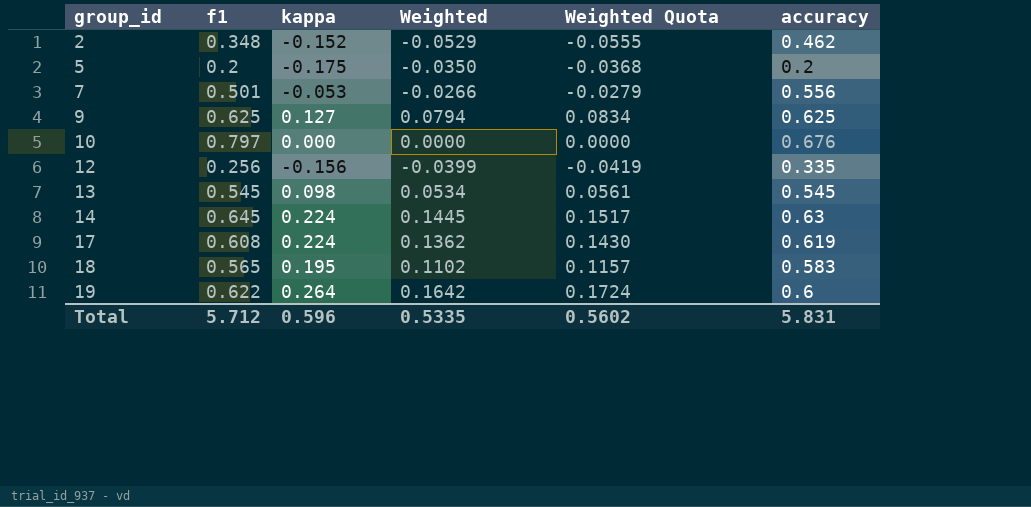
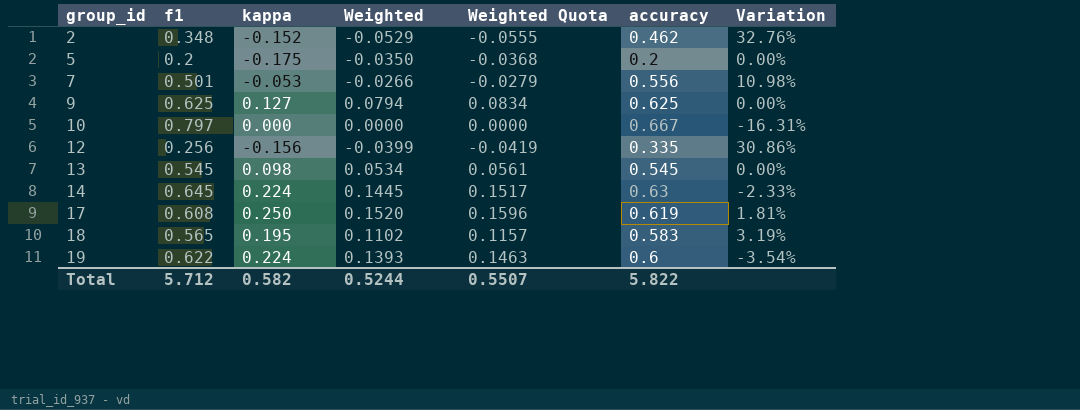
column Variation | formula: none -> ([accuracy] - [f1]) / [f1]
10 | accuracy: 0.676 -> 0.667
17 | kappa: 0.224 -> 0.250
17 | Weighted: 0.1362 -> 0.1520
17 | Weighted Quota: 0.1430 -> 0.1596
19 | kappa: 0.264 -> 0.224
19 | Weighted: 0.1642 -> 0.1393
19 | Weighted Quota: 0.1724 -> 0.1463
Total | kappa: 0.596 -> 0.582
Total | Weighted: 0.5335 -> 0.5244
Total | Weighted Quota: 0.5602 -> 0.5507
Total | accuracy: 5.831 -> 5.822

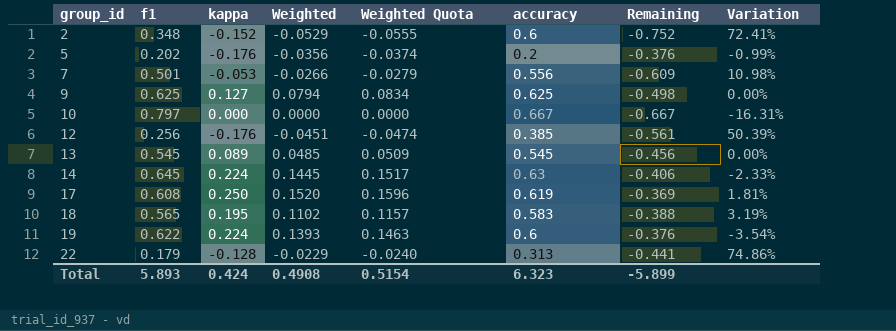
column Remaining | formula: none -> [kappa] - [accuracy]
2 | accuracy: 0.462 -> 0.6
2 | Variation: 32.76% -> 72.41%
5 | f1: 0.2 -> 0.202
5 | kappa: -0.175 -> -0.176
5 | Weighted: -0.0350 -> -0.0356
5 | Weighted Quota: -0.0368 -> -0.0374
5 | Variation: 0.00% -> -0.99%
12 | kappa: -0.156 -> -0.176
12 | Weighted: -0.0399 -> -0.0451
12 | Weighted Quota: -0.0419 -> -0.0474
12 | accuracy: 0.335 -> 0.385
12 | Variation: 30.86% -> 50.39%
13 | kappa: 0.098 -> 0.089
13 | Weighted: 0.0534 -> 0.0485
13 | Weighted Quota: 0.0561 -> 0.0509
row 22: none -> 0.179 | -0.128 | -0.0229 | -0.0240 | 0.313 | -0.441 | 74.86%
Total | f1: 5.712 -> 5.893
Total | kappa: 0.582 -> 0.424
Total | Weighted: 0.5244 -> 0.4908
Total | Weighted Quota: 0.5507 -> 0.5154
Total | accuracy: 5.822 -> 6.323

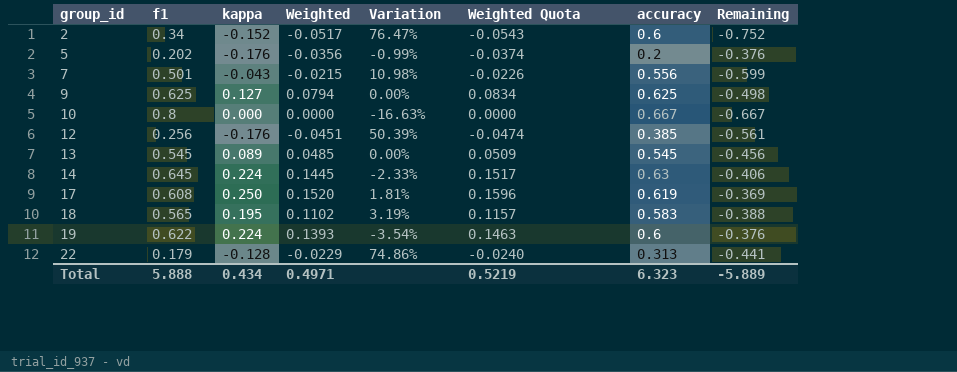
column Variation | position: 8 -> 5
2 | f1: 0.348 -> 0.34
2 | Weighted: -0.0529 -> -0.0517
2 | Variation: 72.41% -> 76.47%
2 | Weighted Quota: -0.0555 -> -0.0543
7 | kappa: -0.053 -> -0.043
7 | Weighted: -0.0266 -> -0.0215
7 | Weighted Quota: -0.0279 -> -0.0226
7 | Remaining: -0.609 -> -0.599
10 | f1: 0.797 -> 0.8
10 | Variation: -16.31% -> -16.63%
Total | f1: 5.893 -> 5.888
Total | kappa: 0.424 -> 0.434
Total | Weighted: 0.4908 -> 0.4971
Total | Weighted Quota: 0.5154 -> 0.5219
Total | Remaining: -5.899 -> -5.889

